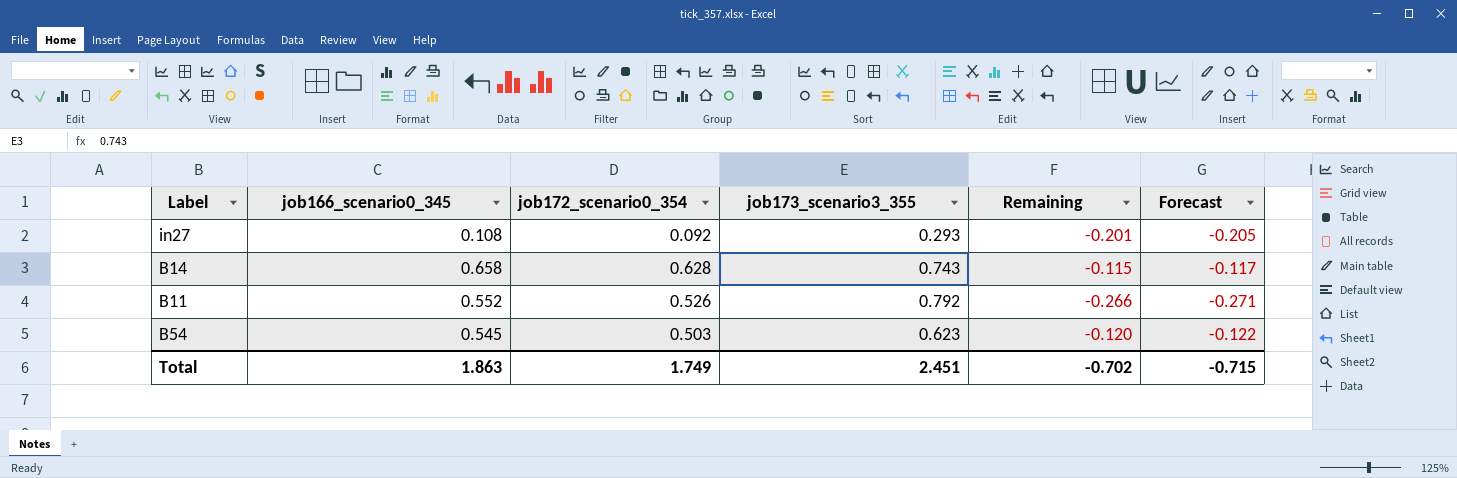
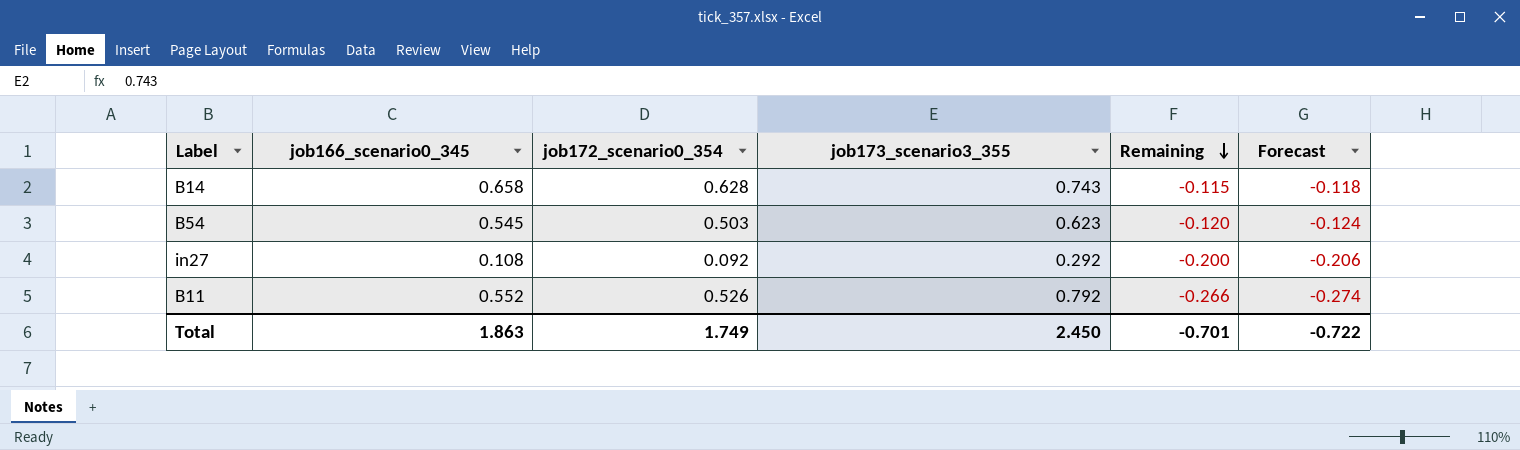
row order: none -> Remaining descending
column Forecast | formula: [Remaining] * 1.02 -> [Remaining] * 1.03
in27 | job173_scenario3_355: 0.293 -> 0.292
in27 | Remaining: -0.201 -> -0.200
Total | job173_scenario3_355: 2.451 -> 2.450
Total | Remaining: -0.702 -> -0.701
Total | Forecast: -0.715 -> -0.722

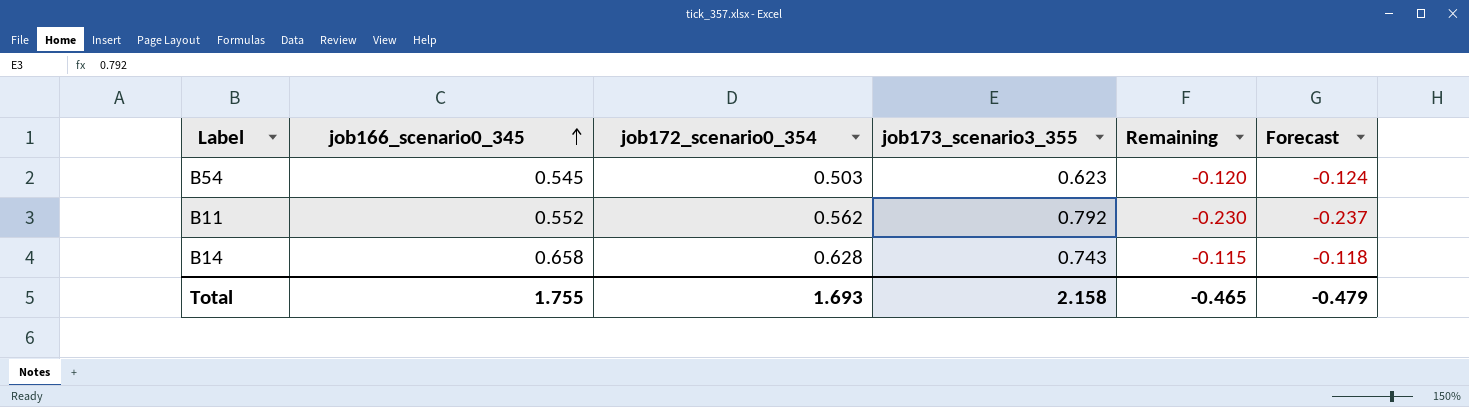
row order: Remaining descending -> job166_scenario0_345 ascending
row in27: 0.108 | 0.092 | 0.292 | -0.200 | -0.206 -> none
B11 | job172_scenario0_354: 0.526 -> 0.562
B11 | Remaining: -0.266 -> -0.230
B11 | Forecast: -0.274 -> -0.237
Total | job166_scenario0_345: 1.863 -> 1.755
Total | job172_scenario0_354: 1.749 -> 1.693
Total | job173_scenario3_355: 2.450 -> 2.158
Total | Remaining: -0.701 -> -0.465
Total | Forecast: -0.722 -> -0.479

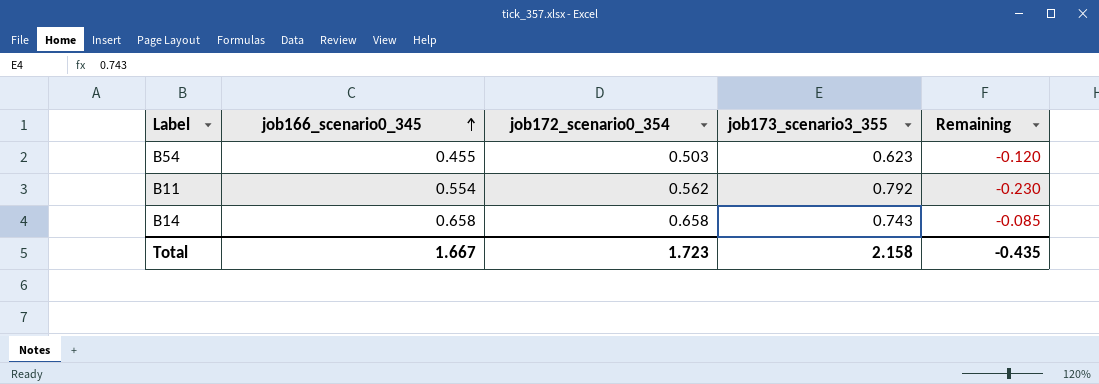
column Forecast | formula: [Remaining] * 1.03 -> none
B54 | job166_scenario0_345: 0.545 -> 0.455
B11 | job166_scenario0_345: 0.552 -> 0.554
B14 | job172_scenario0_354: 0.628 -> 0.658
B14 | Remaining: -0.115 -> -0.085
Total | job166_scenario0_345: 1.755 -> 1.667
Total | job172_scenario0_354: 1.693 -> 1.723
Total | Remaining: -0.465 -> -0.435

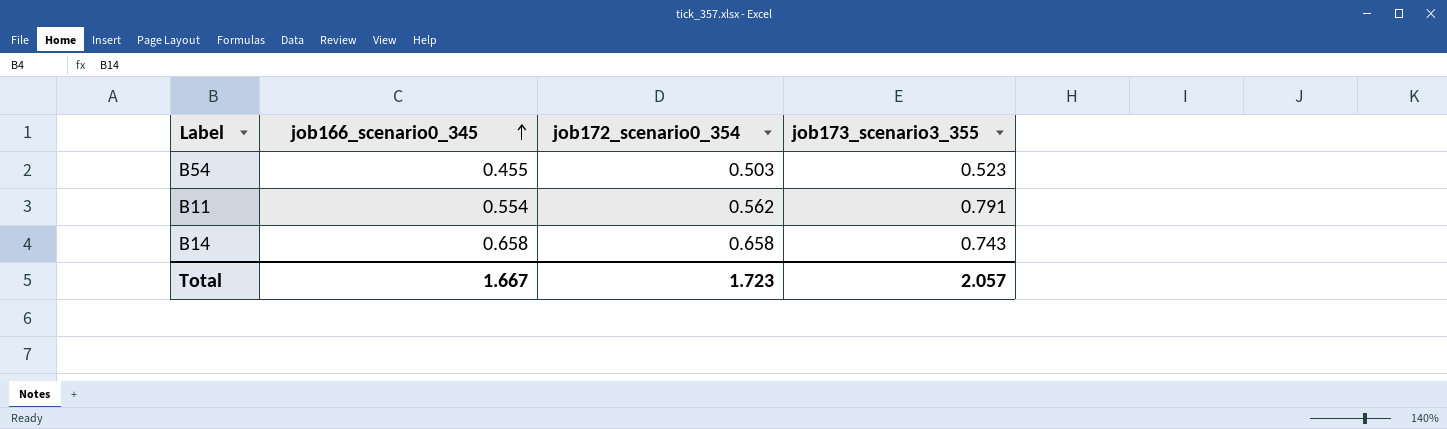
column Remaining | formula: [job172_scenario0_354] - [job173_scenario3_355] -> none
B54 | job173_scenario3_355: 0.623 -> 0.523
B11 | job173_scenario3_355: 0.792 -> 0.791
Total | job173_scenario3_355: 2.158 -> 2.057

